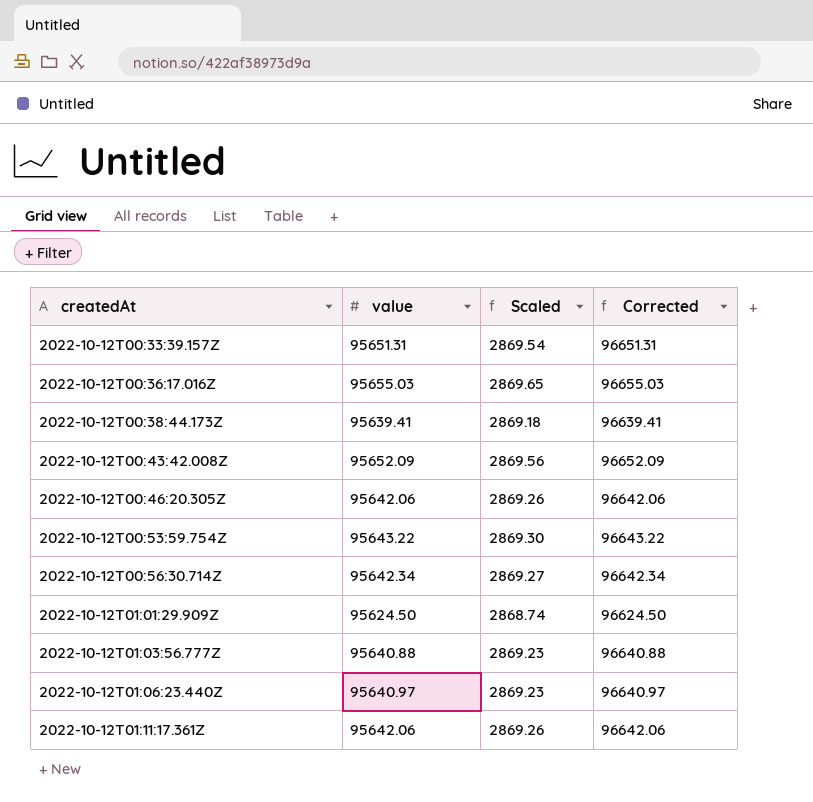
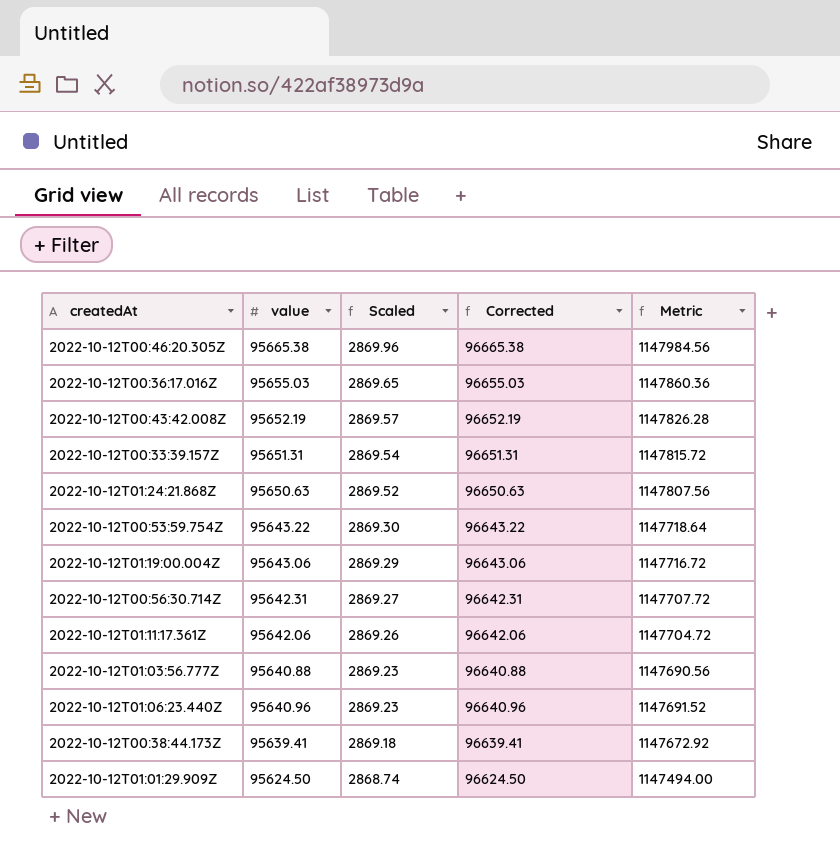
row order: createdAt ascending -> Scaled descending
column Metric | formula: none -> [value] * 12
2022-10-12T00:46:20.305Z | value: 95642.06 -> 95665.38
2022-10-12T00:46:20.305Z | Scaled: 2869.26 -> 2869.96
2022-10-12T00:46:20.305Z | Corrected: 96642.06 -> 96665.38
2022-10-12T00:43:42.008Z | value: 95652.09 -> 95652.19
2022-10-12T00:43:42.008Z | Scaled: 2869.56 -> 2869.57
2022-10-12T00:43:42.008Z | Corrected: 96652.09 -> 96652.19
row 2022-10-12T01:24:21.868Z: none -> 95650.63 | 2869.52 | 96650.63 | 1147807.56
row 2022-10-12T01:19:00.004Z: none -> 95643.06 | 2869.29 | 96643.06 | 1147716.72
2022-10-12T00:56:30.714Z | value: 95642.34 -> 95642.31
2022-10-12T00:56:30.714Z | Corrected: 96642.34 -> 96642.31
2022-10-12T01:06:23.440Z | value: 95640.97 -> 95640.96
2022-10-12T01:06:23.440Z | Corrected: 96640.97 -> 96640.96

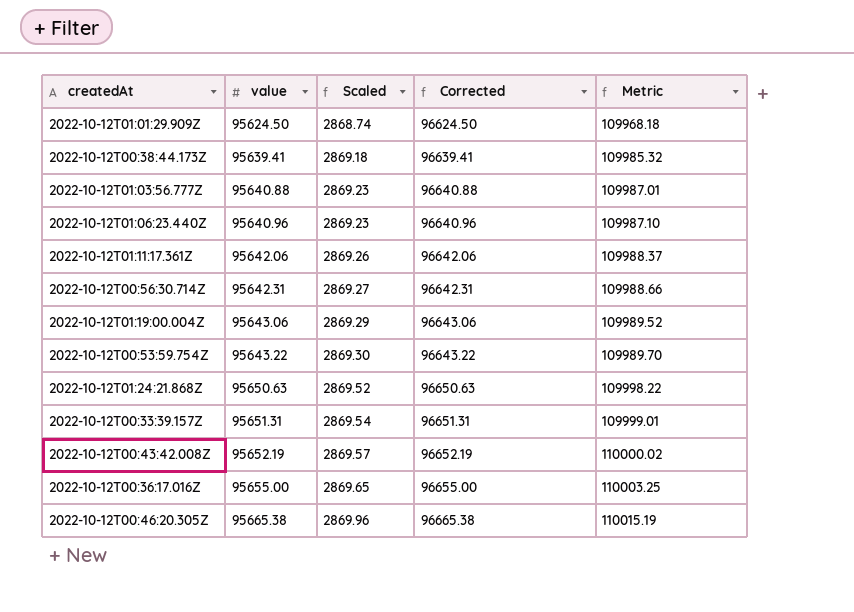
row order: Scaled descending -> value ascending
column Metric | formula: [value] * 12 -> [value] * 1.15
2022-10-12T00:36:17.016Z | value: 95655.03 -> 95655.00
2022-10-12T00:36:17.016Z | Corrected: 96655.03 -> 96655.00

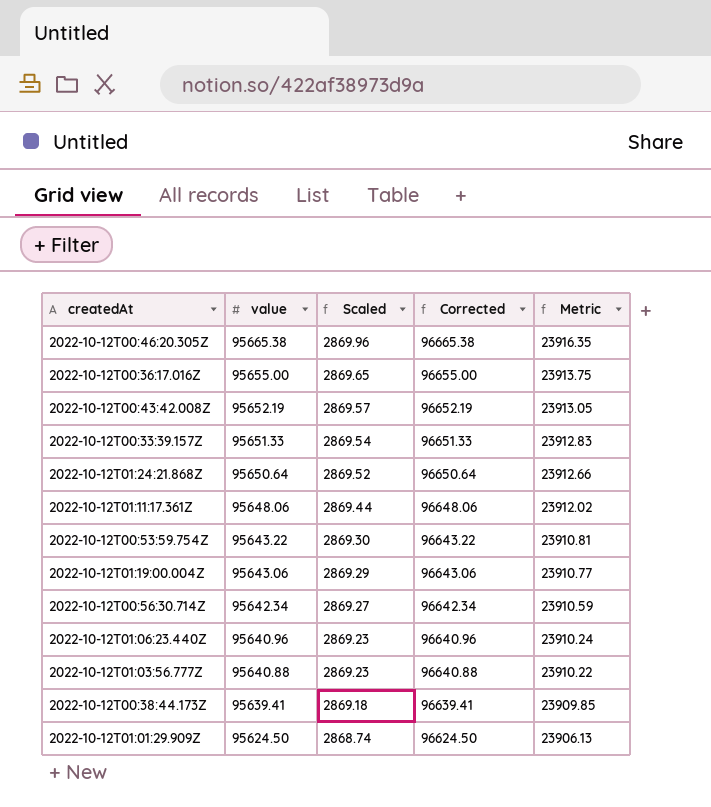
row order: value ascending -> value descending
column Metric | formula: [value] * 1.15 -> [value] * 0.25
2022-10-12T00:33:39.157Z | value: 95651.31 -> 95651.33
2022-10-12T00:33:39.157Z | Corrected: 96651.31 -> 96651.33
2022-10-12T01:24:21.868Z | value: 95650.63 -> 95650.64
2022-10-12T01:24:21.868Z | Corrected: 96650.63 -> 96650.64
2022-10-12T01:11:17.361Z | value: 95642.06 -> 95648.06
2022-10-12T01:11:17.361Z | Scaled: 2869.26 -> 2869.44
2022-10-12T01:11:17.361Z | Corrected: 96642.06 -> 96648.06
2022-10-12T00:56:30.714Z | value: 95642.31 -> 95642.34
2022-10-12T00:56:30.714Z | Corrected: 96642.31 -> 96642.34

